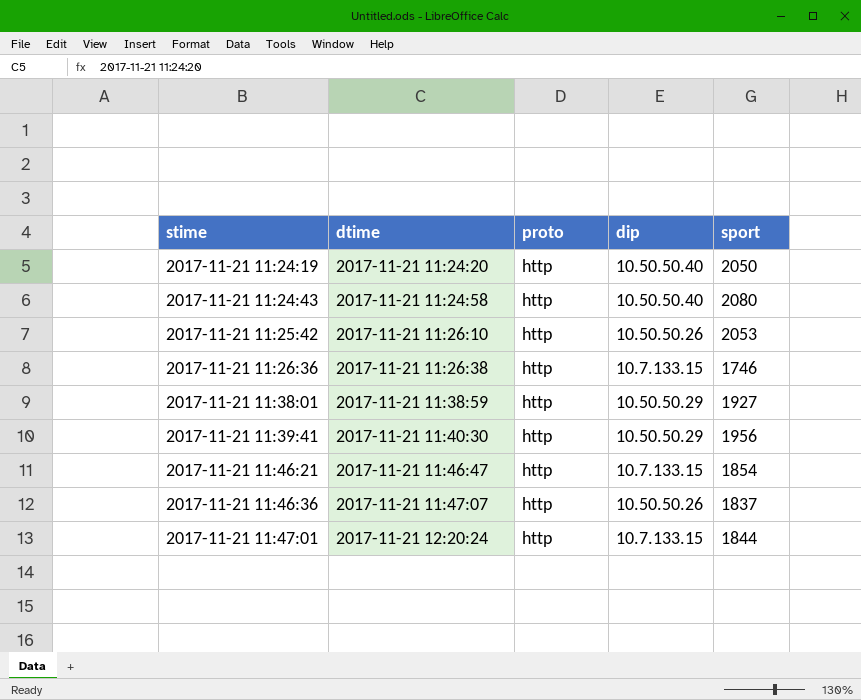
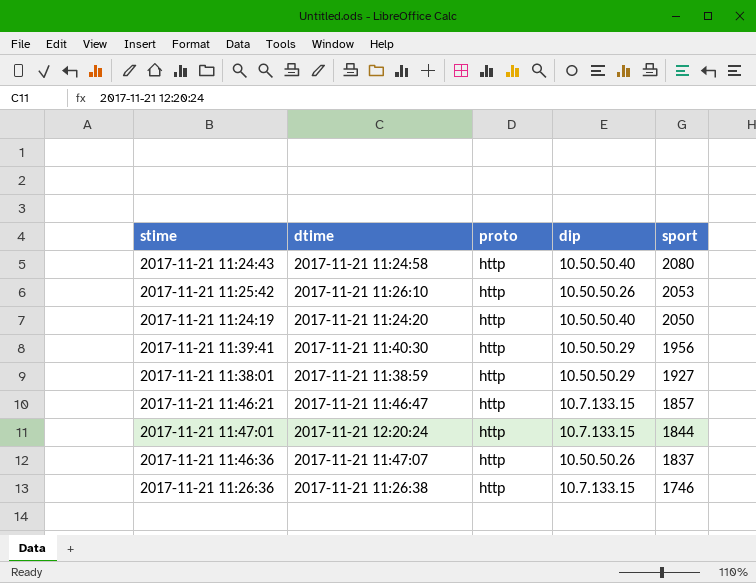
row order: stime ascending -> sport descending
2017-11-21 11:46:21 | sport: 1854 -> 1857

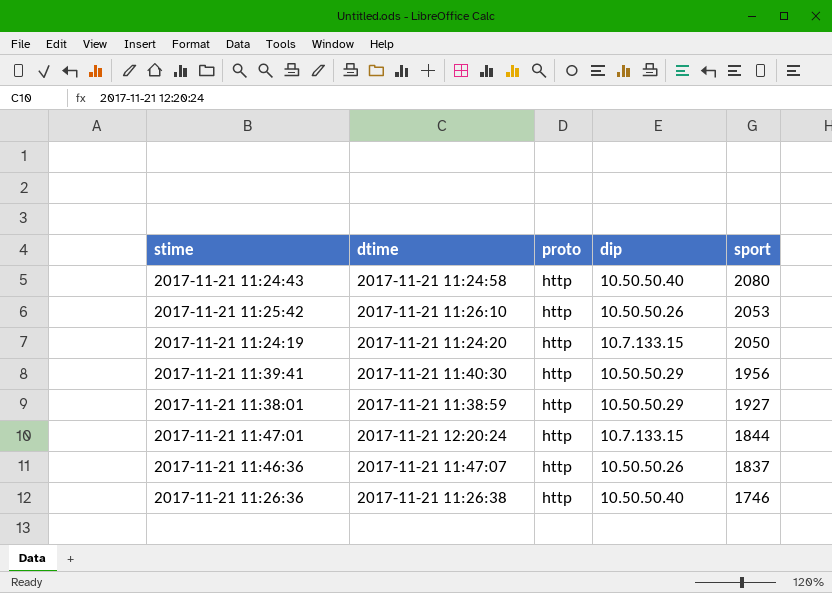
row 2017-11-21 11:46:21: 2017-11-21 11:46:47 | http | 10.7.133.15 | 1857 -> none
2017-11-21 11:24:19 | dip: 10.50.50.40 -> 10.7.133.15
2017-11-21 11:26:36 | dip: 10.7.133.15 -> 10.50.50.40

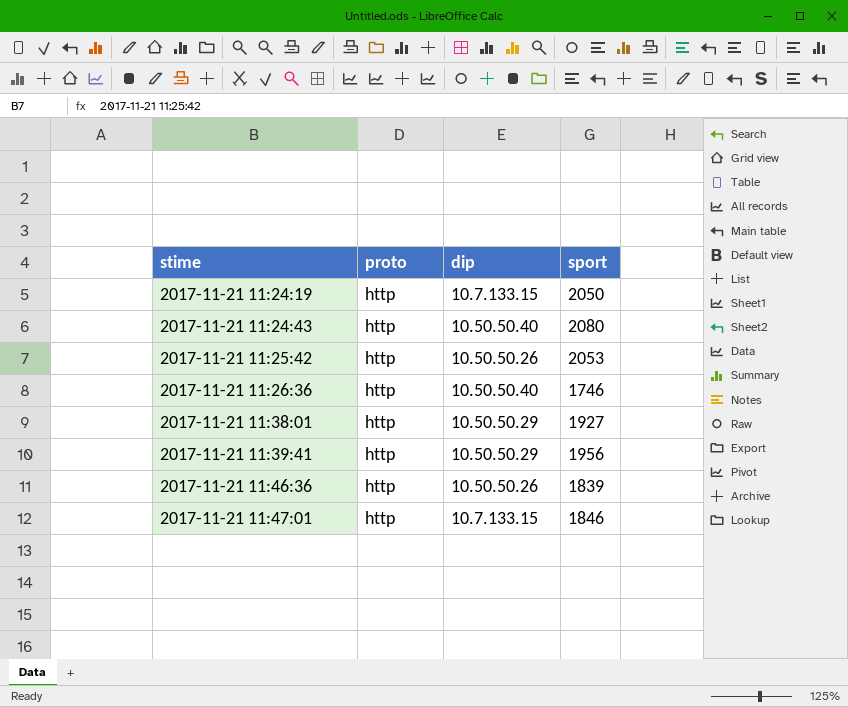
row order: sport descending -> stime ascending
column dtime | position: 2 -> none
2017-11-21 11:46:36 | sport: 1837 -> 1839
2017-11-21 11:47:01 | sport: 1844 -> 1846

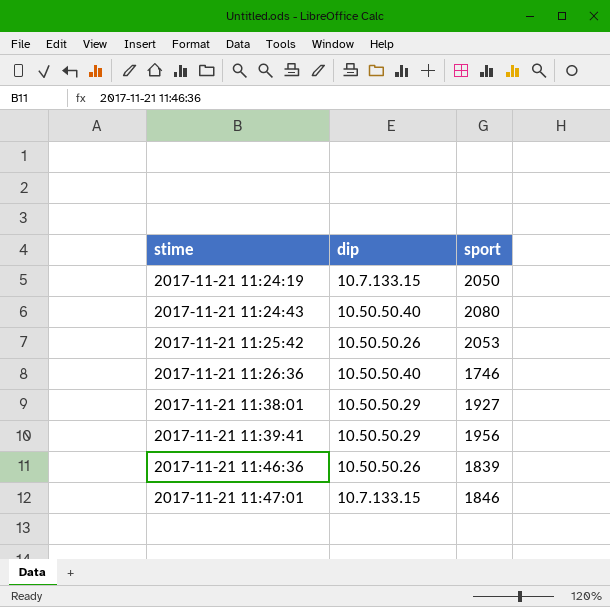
column proto | position: 2 -> none

